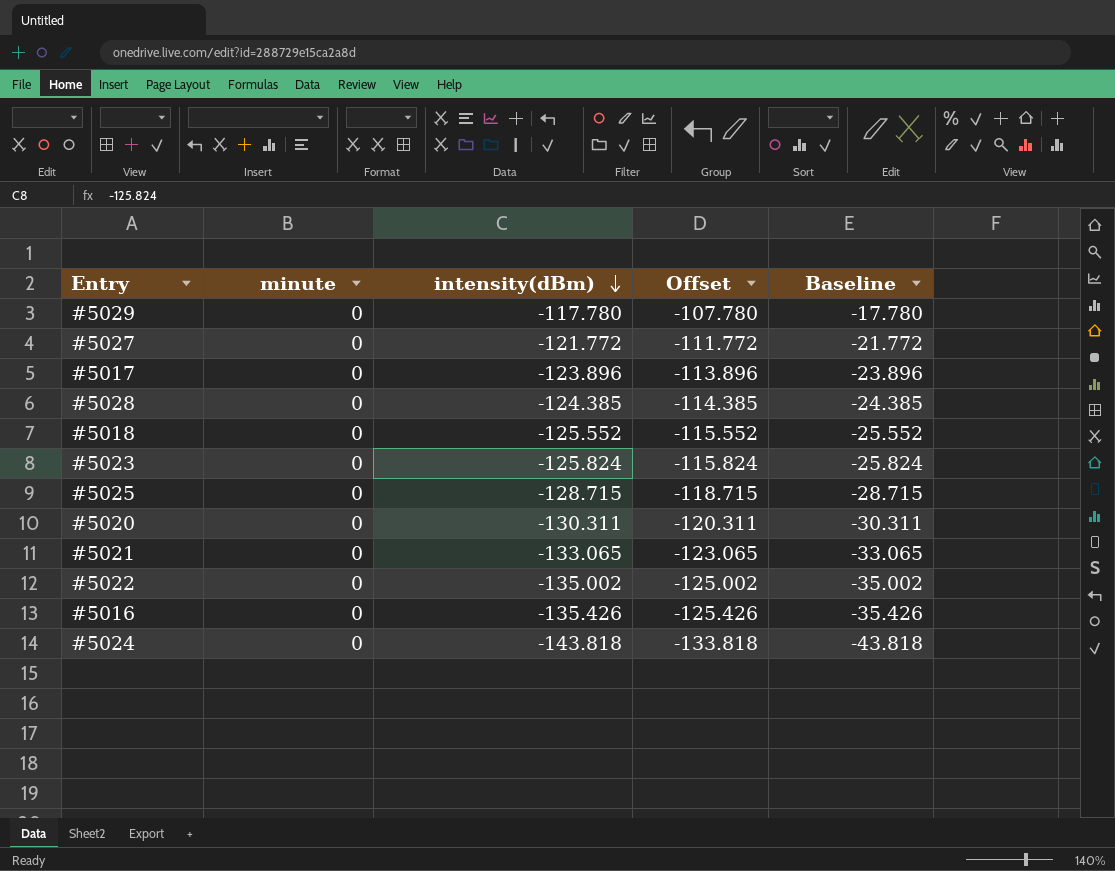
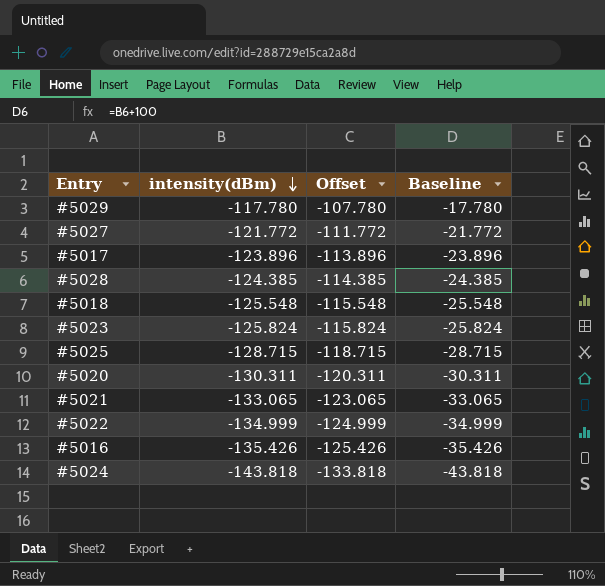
column minute | position: 2 -> none
#5018 | intensity(dBm): -125.552 -> -125.548
#5018 | Offset: -115.552 -> -115.548
#5018 | Baseline: -25.552 -> -25.548
#5022 | intensity(dBm): -135.002 -> -134.999
#5022 | Offset: -125.002 -> -124.999
#5022 | Baseline: -35.002 -> -34.999

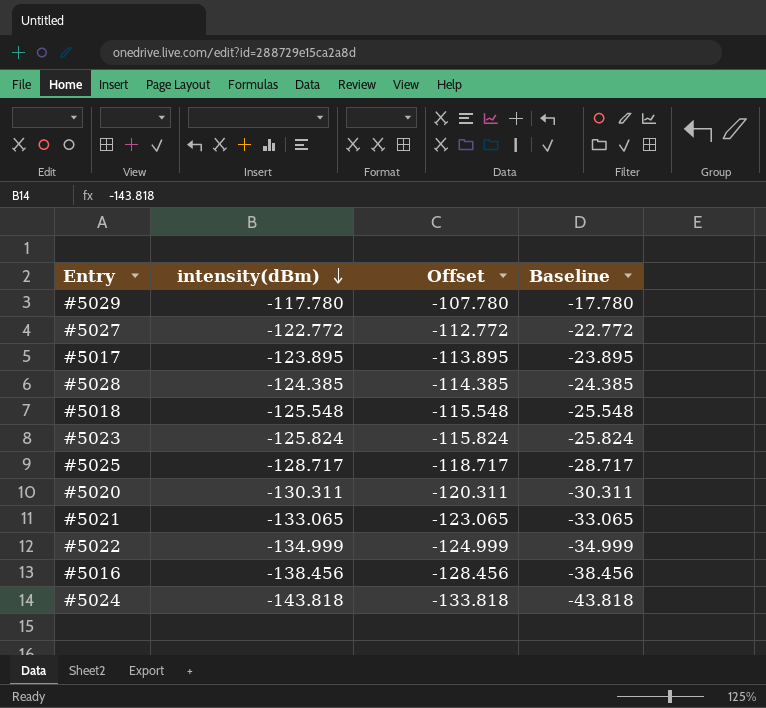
#5027 | intensity(dBm): -121.772 -> -122.772
#5027 | Offset: -111.772 -> -112.772
#5027 | Baseline: -21.772 -> -22.772
#5017 | intensity(dBm): -123.896 -> -123.895
#5017 | Offset: -113.896 -> -113.895
#5017 | Baseline: -23.896 -> -23.895
#5025 | intensity(dBm): -128.715 -> -128.717
#5025 | Offset: -118.715 -> -118.717
#5025 | Baseline: -28.715 -> -28.717
#5016 | intensity(dBm): -135.426 -> -138.456
#5016 | Offset: -125.426 -> -128.456
#5016 | Baseline: -35.426 -> -38.456

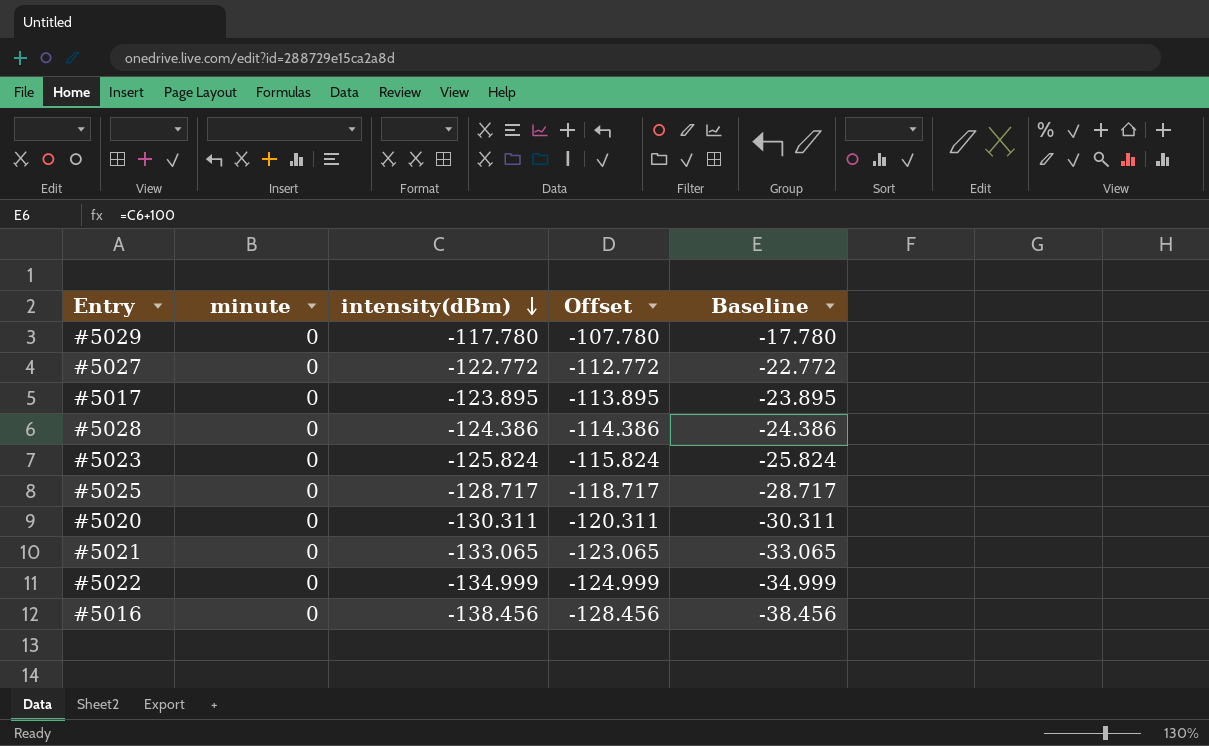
column minute | position: none -> 2
row #5018: -125.548 | -115.548 | -25.548 -> none
row #5024: -143.818 | -133.818 | -43.818 -> none
#5028 | intensity(dBm): -124.385 -> -124.386
#5028 | Offset: -114.385 -> -114.386
#5028 | Baseline: -24.385 -> -24.386

